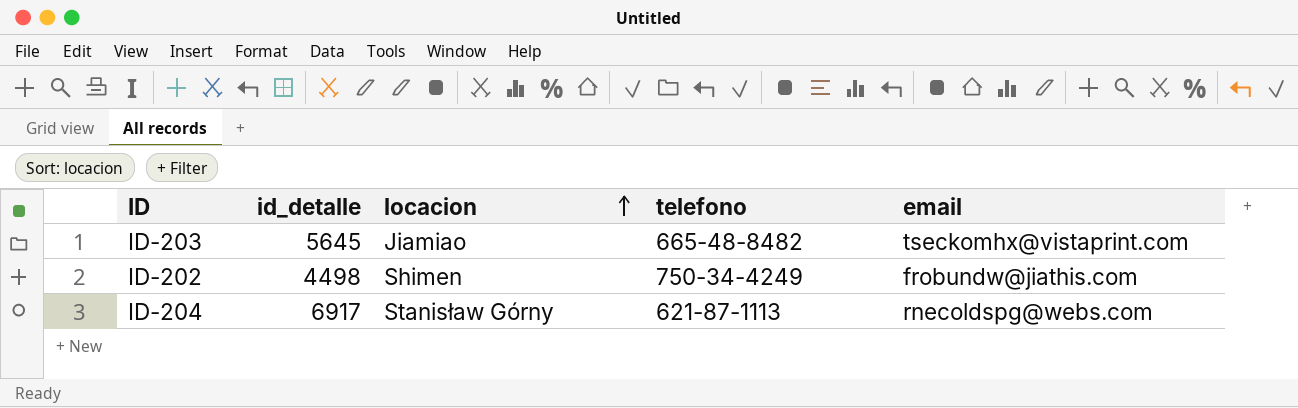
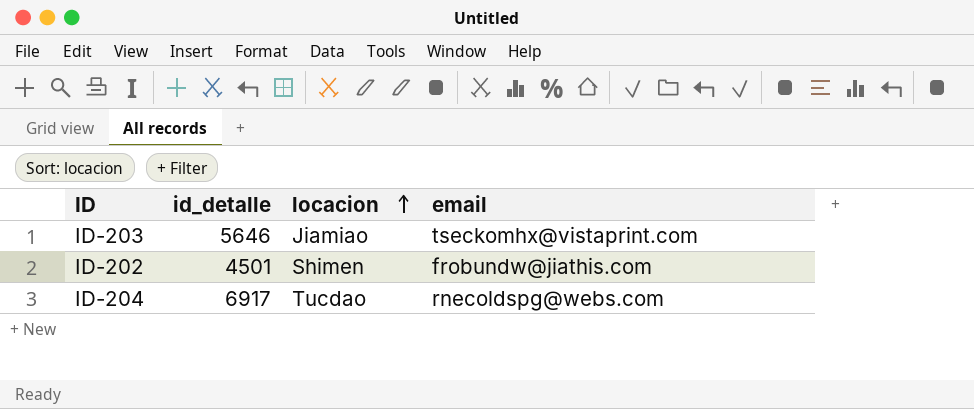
column telefono | position: 4 -> none
ID-203 | id_detalle: 5645 -> 5646
ID-202 | id_detalle: 4498 -> 4501
ID-204 | locacion: Stanisław Górny -> Tucdao

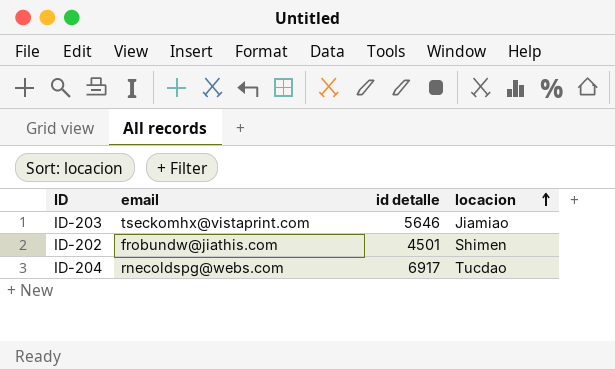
column email | position: 4 -> 2
column name: id_detalle -> id detalle

